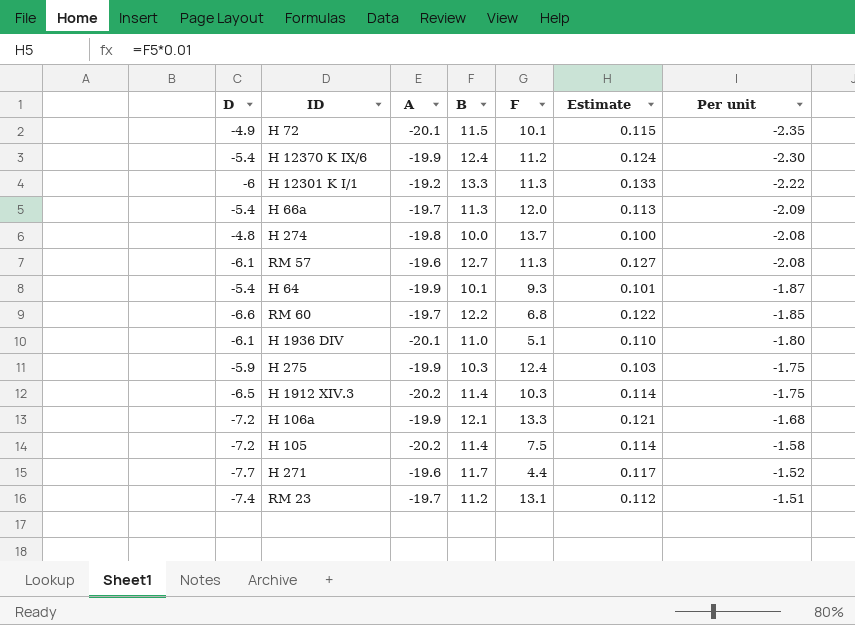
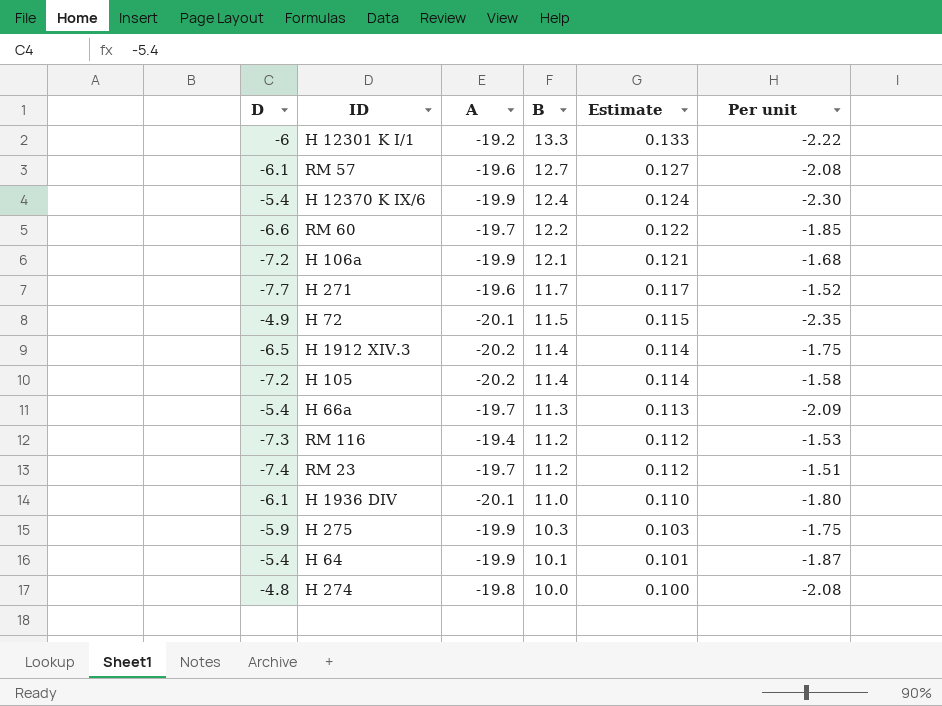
row order: Per unit ascending -> B descending
column F | position: 5 -> none
row RM 116: none -> -7.3 | -19.4 | 11.2 | 0.112 | -1.53

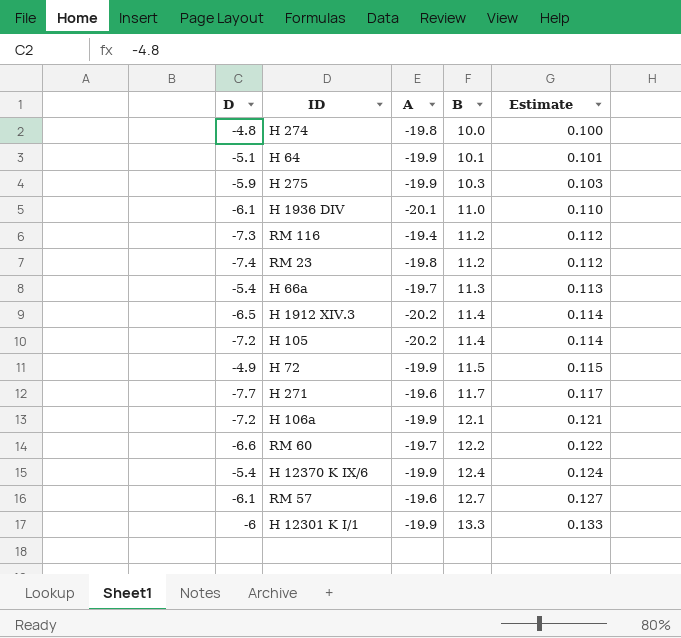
row order: B descending -> B ascending
column Per unit | formula: [B] / [D] -> none
H 64 | D: -5.4 -> -5.1
RM 23 | A: -19.7 -> -19.8
H 72 | A: -20.1 -> -19.9
H 12301 K I/1 | A: -19.2 -> -19.9

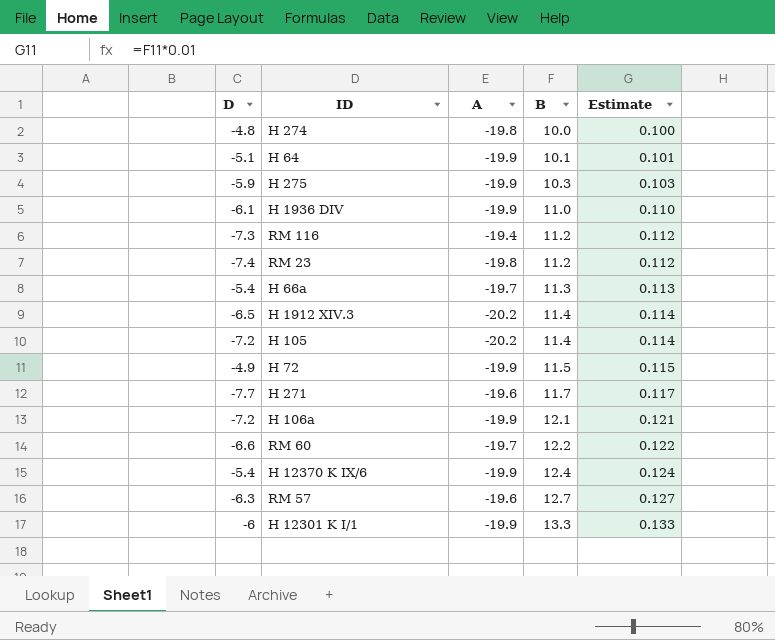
H 1936 DIV | A: -20.1 -> -19.9
RM 57 | D: -6.1 -> -6.3

